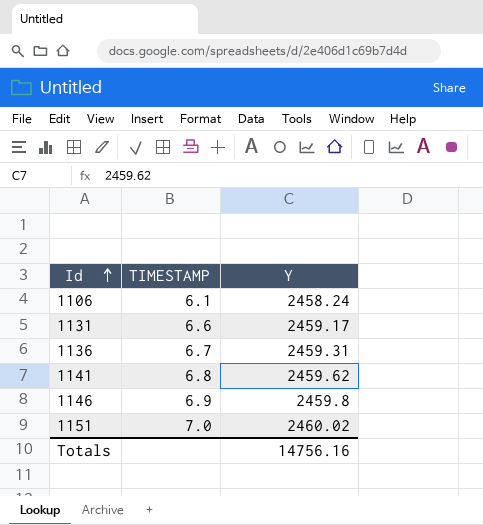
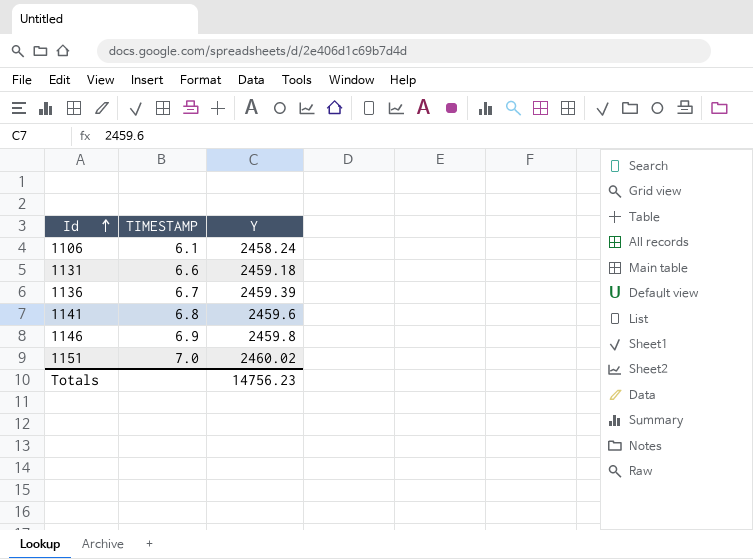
1131 | Y: 2459.17 -> 2459.18
1136 | Y: 2459.31 -> 2459.39
1141 | Y: 2459.62 -> 2459.6
Totals | Y: 14756.16 -> 14756.23

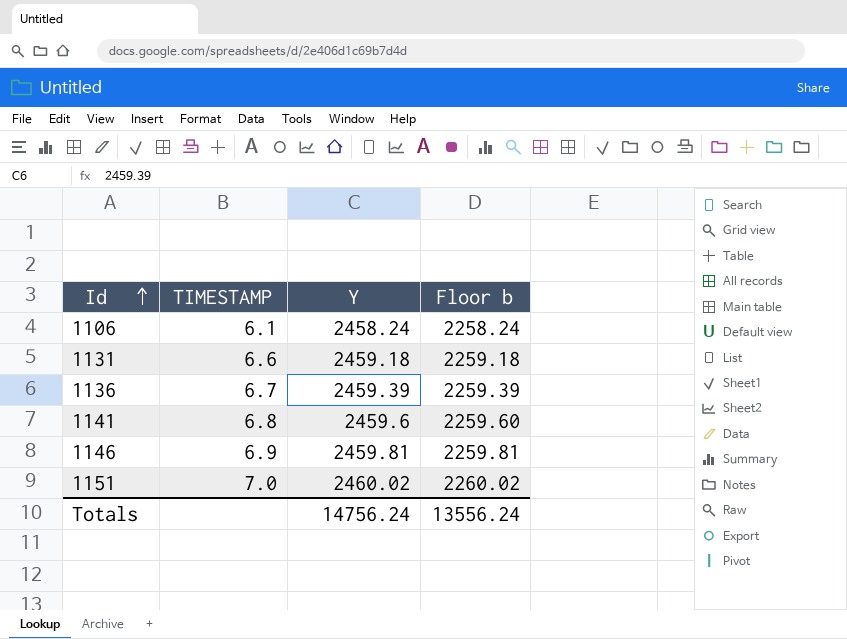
column Floor b | formula: none -> [Y] - 200
1146 | Y: 2459.8 -> 2459.81
Totals | Y: 14756.23 -> 14756.24

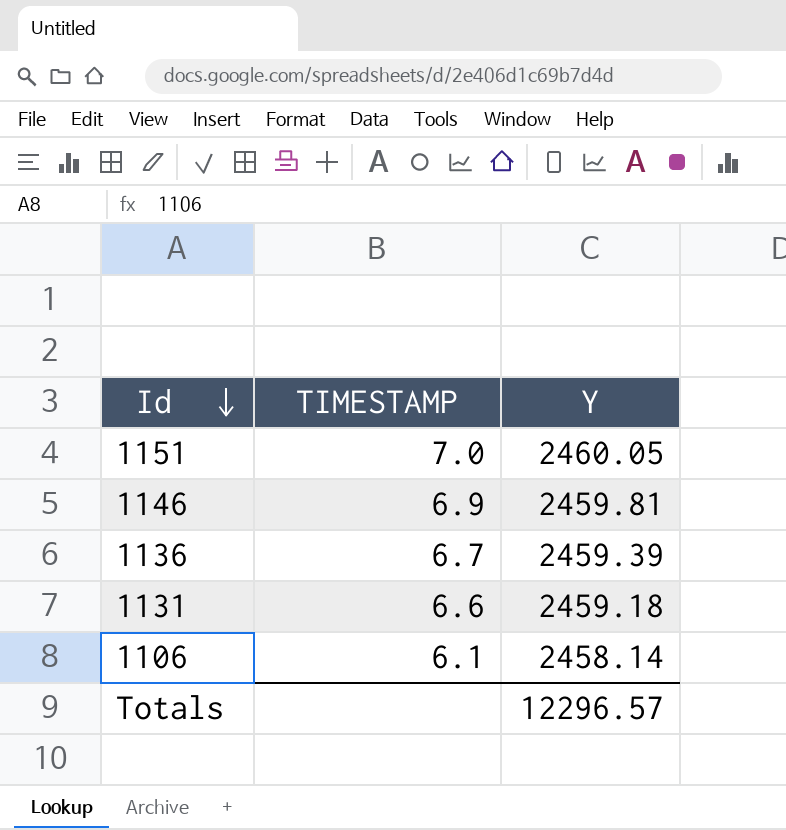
row order: Id ascending -> Id descending
column Floor b | formula: [Y] - 200 -> none
row 1141: 6.8 | 2459.6 | 2259.60 -> none
1151 | Y: 2460.02 -> 2460.05
1106 | Y: 2458.24 -> 2458.14
Totals | Y: 14756.24 -> 12296.57

